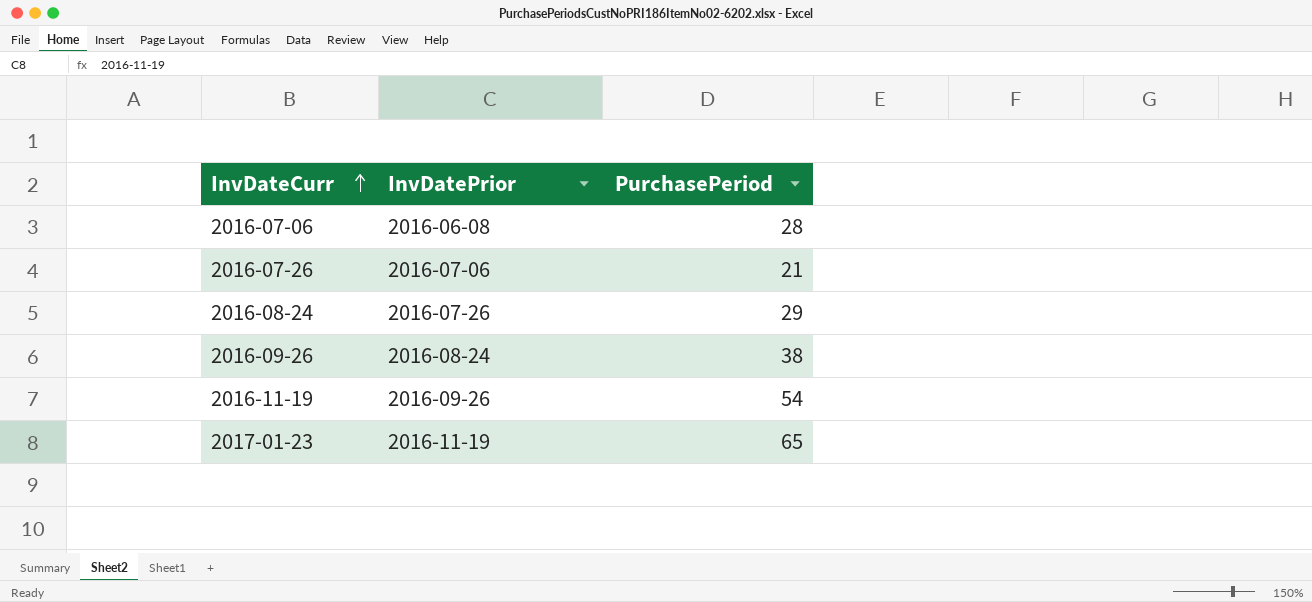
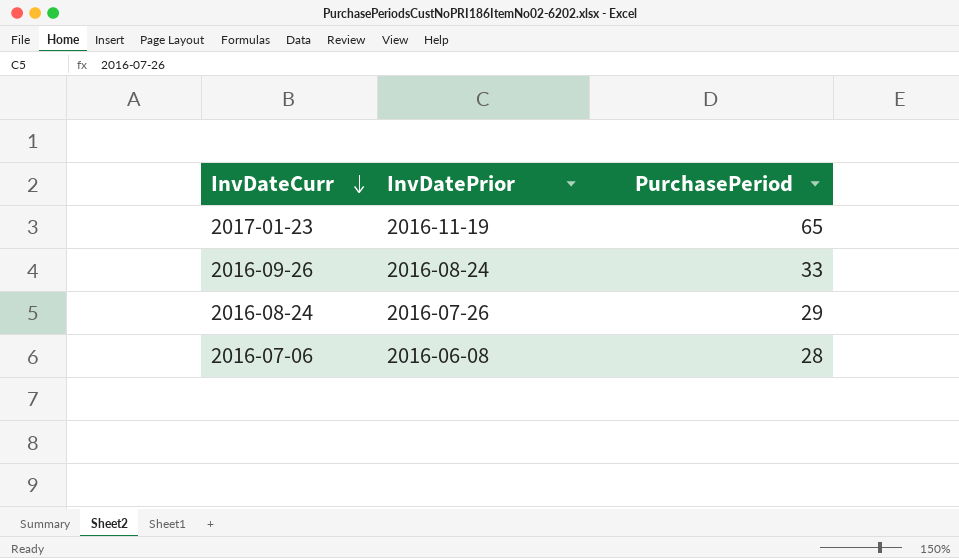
row order: InvDateCurr ascending -> InvDateCurr descending
row 2016-07-26: 2016-07-06 | 21 -> none
row 2016-11-19: 2016-09-26 | 54 -> none
2016-09-26 | PurchasePeriod: 38 -> 33

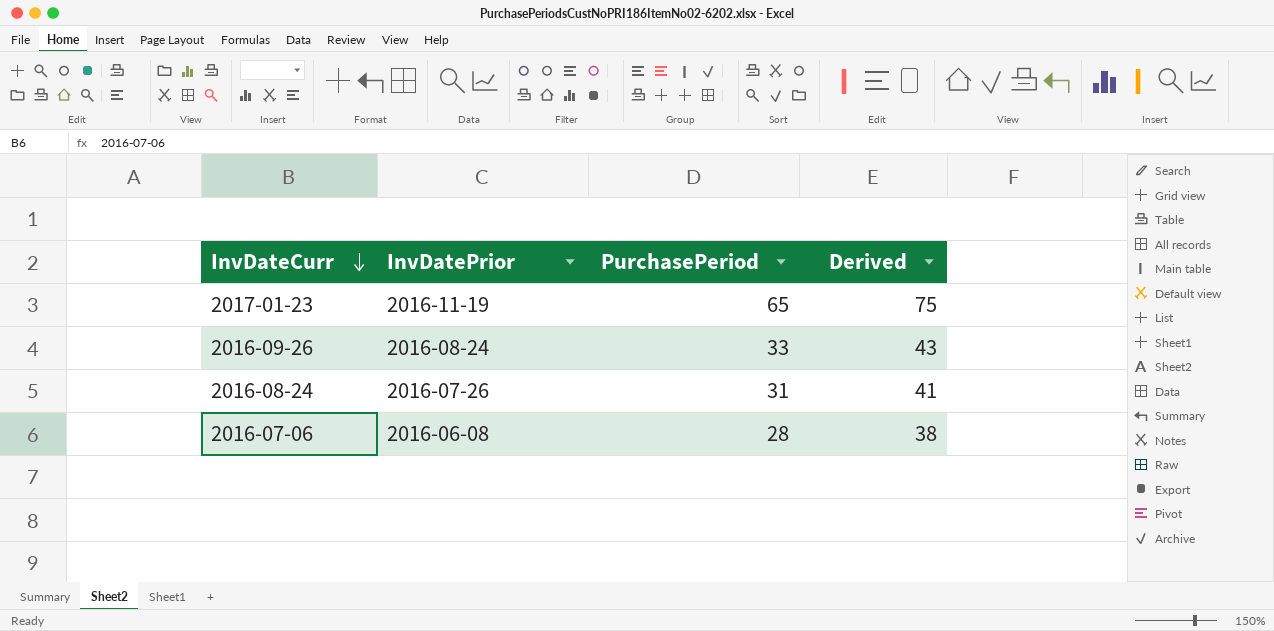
column Derived | formula: none -> [PurchasePeriod] + 10
2016-08-24 | PurchasePeriod: 29 -> 31

